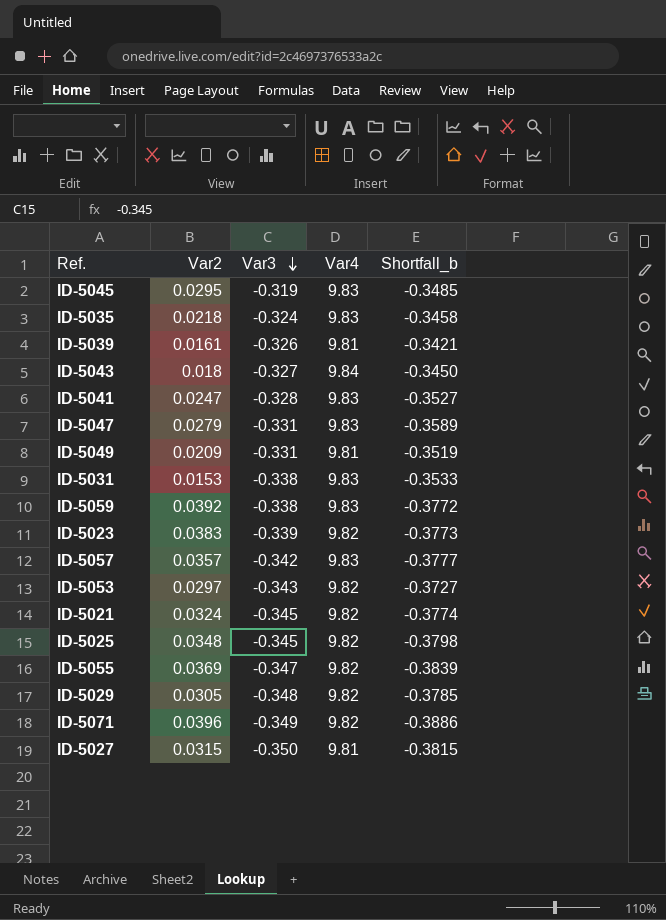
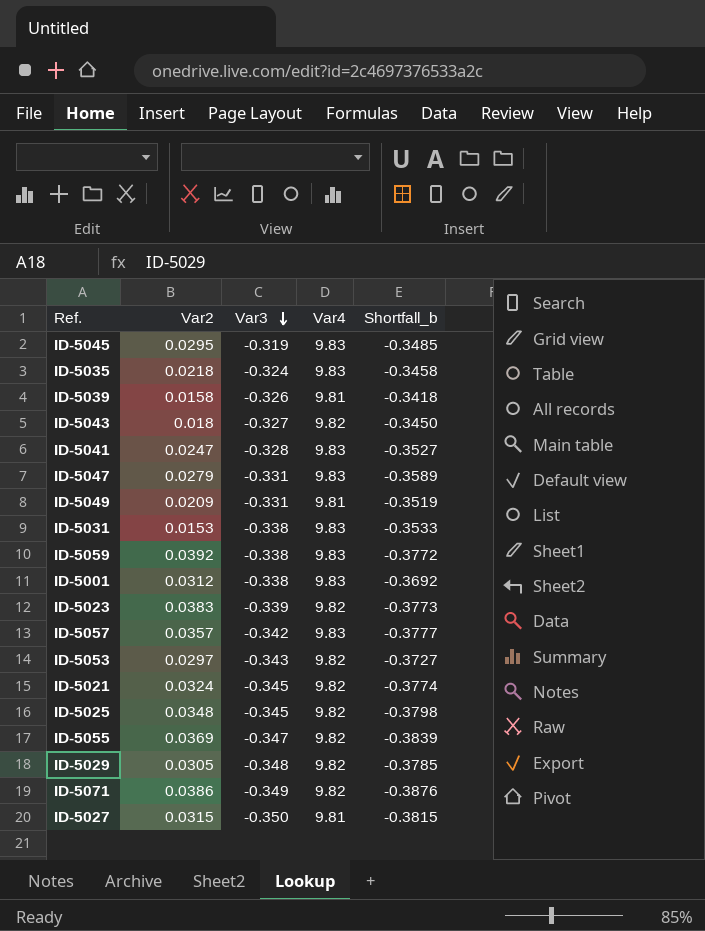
ID-5039 | Var2: 0.0161 -> 0.0158
ID-5039 | Shortfall_b: -0.3421 -> -0.3418
ID-5043 | Var4: 9.84 -> 9.82
row ID-5001: none -> 0.0312 | -0.338 | 9.83 | -0.3692
ID-5071 | Var2: 0.0396 -> 0.0386
ID-5071 | Shortfall_b: -0.3886 -> -0.3876

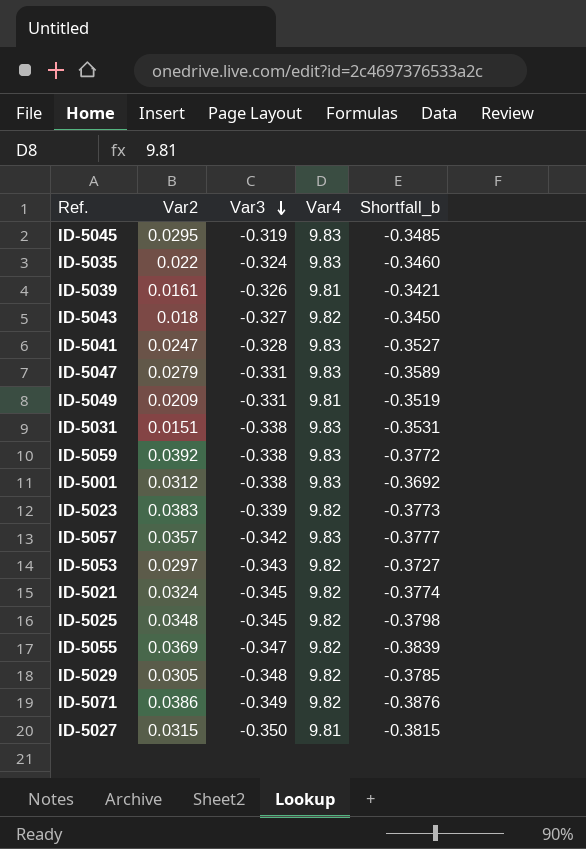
ID-5035 | Var2: 0.0218 -> 0.022
ID-5035 | Shortfall_b: -0.3458 -> -0.3460
ID-5039 | Var2: 0.0158 -> 0.0161
ID-5039 | Shortfall_b: -0.3418 -> -0.3421
ID-5031 | Var2: 0.0153 -> 0.0151
ID-5031 | Shortfall_b: -0.3533 -> -0.3531

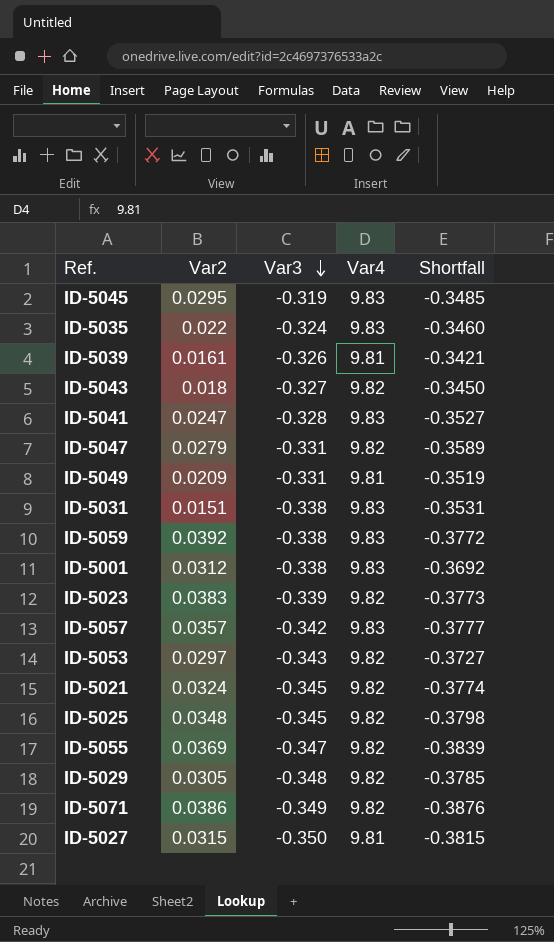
column name: Shortfall_b -> Shortfall
ID-5047 | Var4: 9.83 -> 9.82

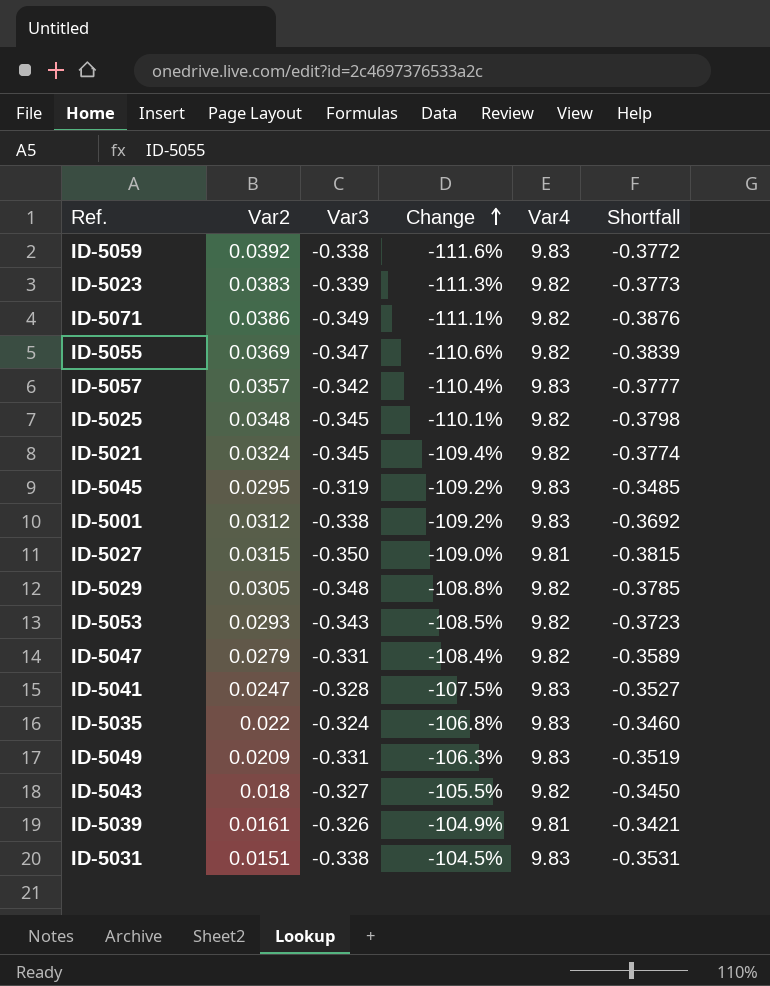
row order: Var3 descending -> Change ascending
column Change | formula: none -> ([Var2] - [Var3]) / [Var3]
ID-5053 | Var2: 0.0297 -> 0.0293
ID-5053 | Shortfall: -0.3727 -> -0.3723
ID-5049 | Var4: 9.81 -> 9.83

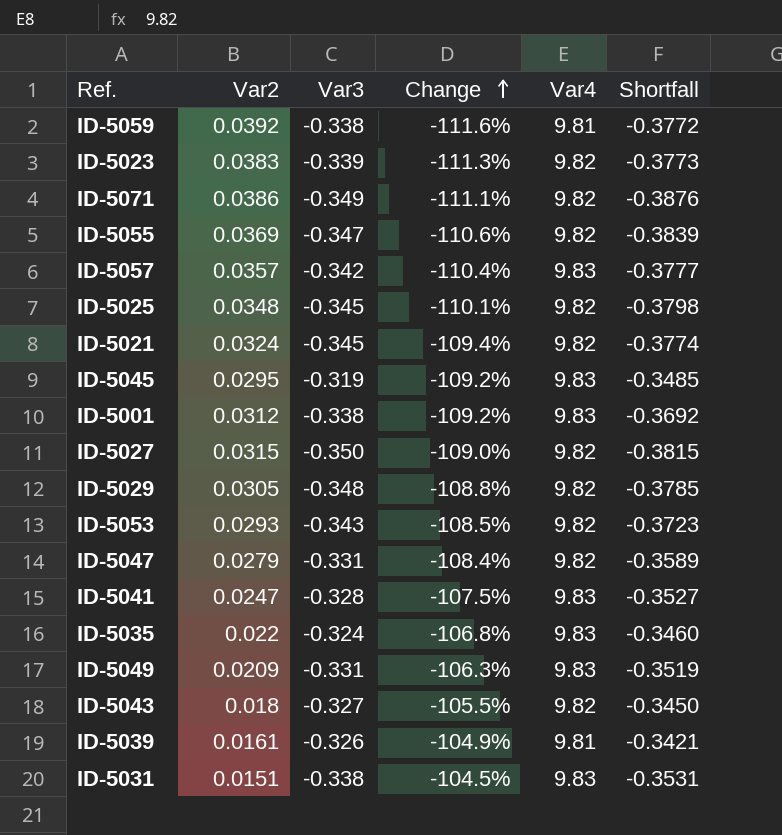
ID-5059 | Var4: 9.83 -> 9.81
ID-5027 | Var4: 9.81 -> 9.82

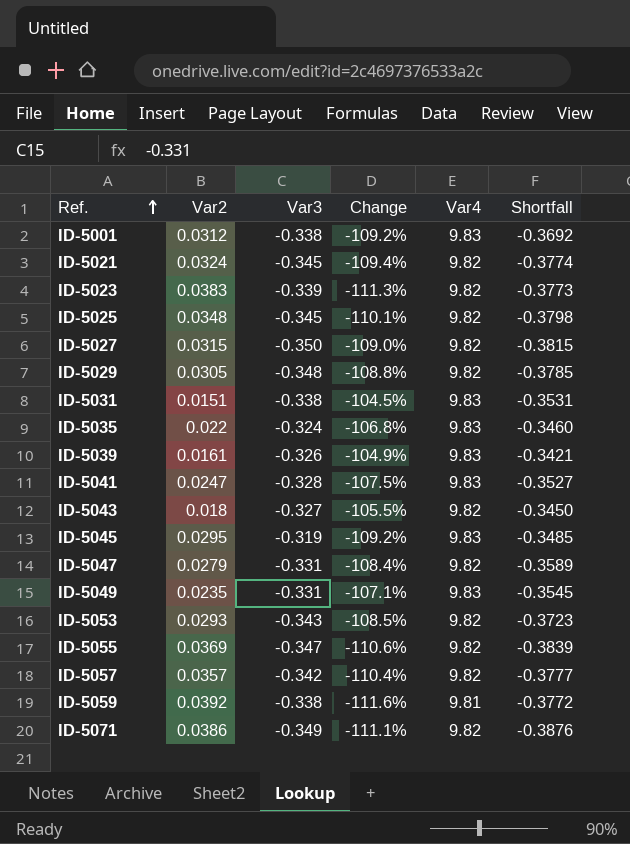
row order: Change ascending -> Ref. ascending
ID-5039 | Var4: 9.81 -> 9.83
ID-5049 | Var2: 0.0209 -> 0.0235
ID-5049 | Change: -106.3% -> -107.1%
ID-5049 | Shortfall: -0.3519 -> -0.3545
ID-5057 | Var4: 9.83 -> 9.82

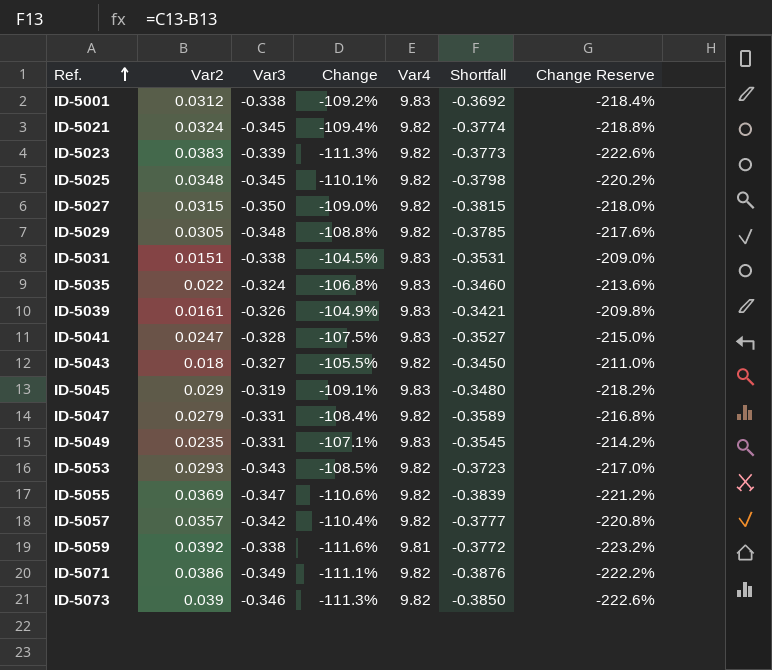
column Change Reserve | formula: none -> [Change] * 2
ID-5045 | Var2: 0.0295 -> 0.029
ID-5045 | Change: -109.2% -> -109.1%
ID-5045 | Shortfall: -0.3485 -> -0.3480
row ID-5073: none -> 0.039 | -0.346 | -111.3% | 9.82 | -0.3850 | -222.6%

